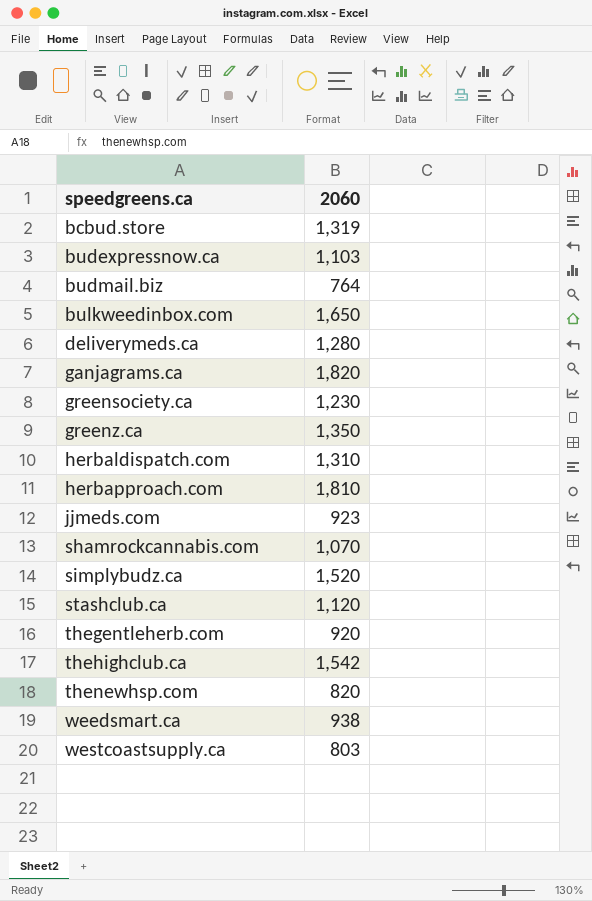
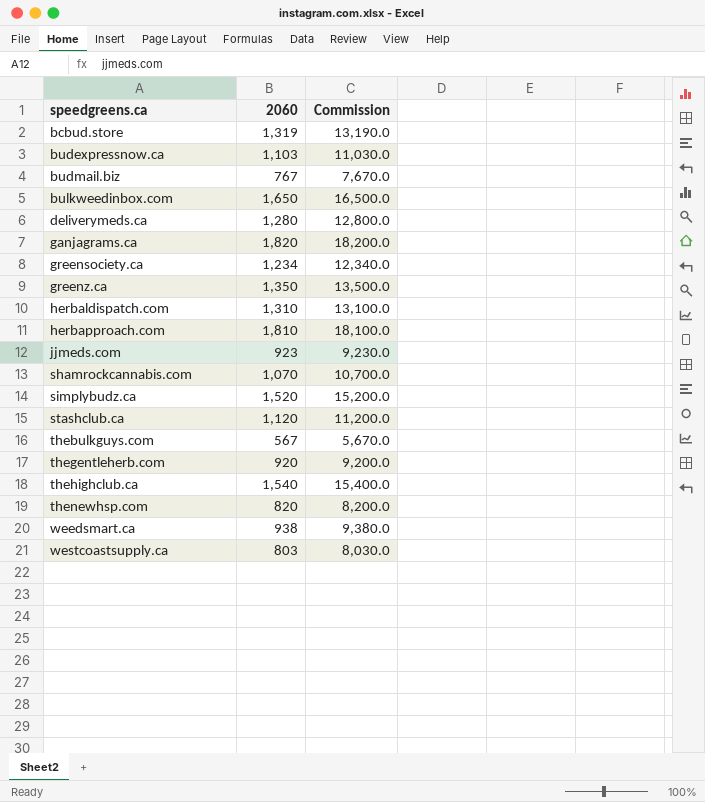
column Commission | formula: none -> [2060] * 10
budmail.biz | 2060: 764 -> 767
greensociety.ca | 2060: 1,230 -> 1,234
row thebulkguys.com: none -> 567 | 5,670.0
thehighclub.ca | 2060: 1,542 -> 1,540

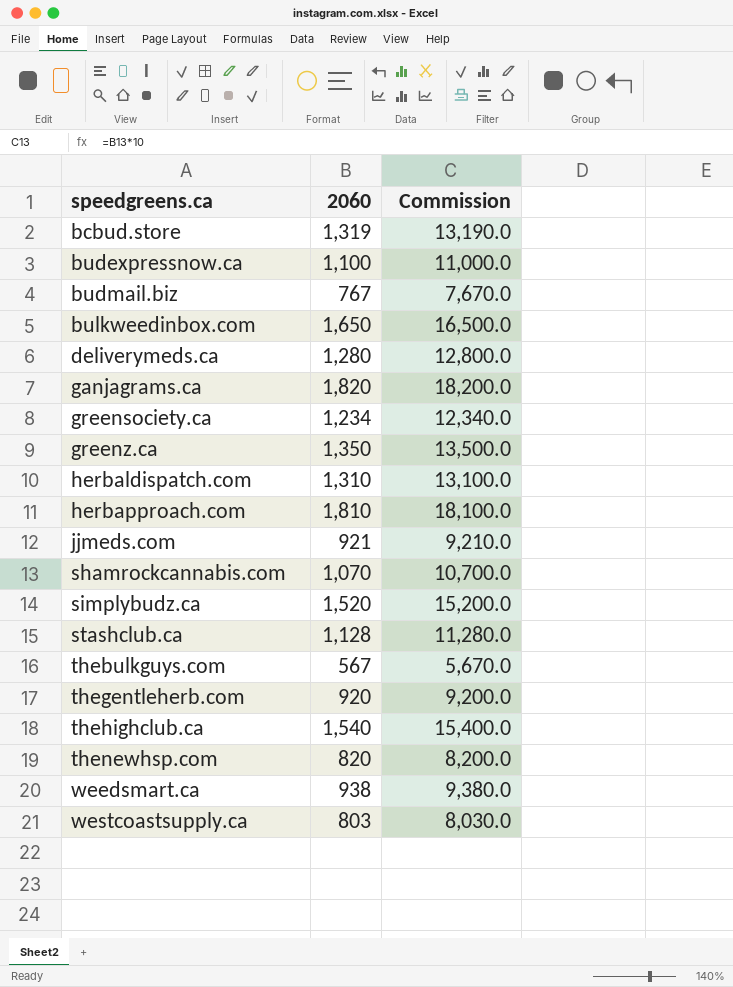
budexpressnow.ca | 2060: 1,103 -> 1,100
budexpressnow.ca | Commission: 11,030.0 -> 11,000.0
jjmeds.com | 2060: 923 -> 921
jjmeds.com | Commission: 9,230.0 -> 9,210.0
stashclub.ca | 2060: 1,120 -> 1,128
stashclub.ca | Commission: 11,200.0 -> 11,280.0

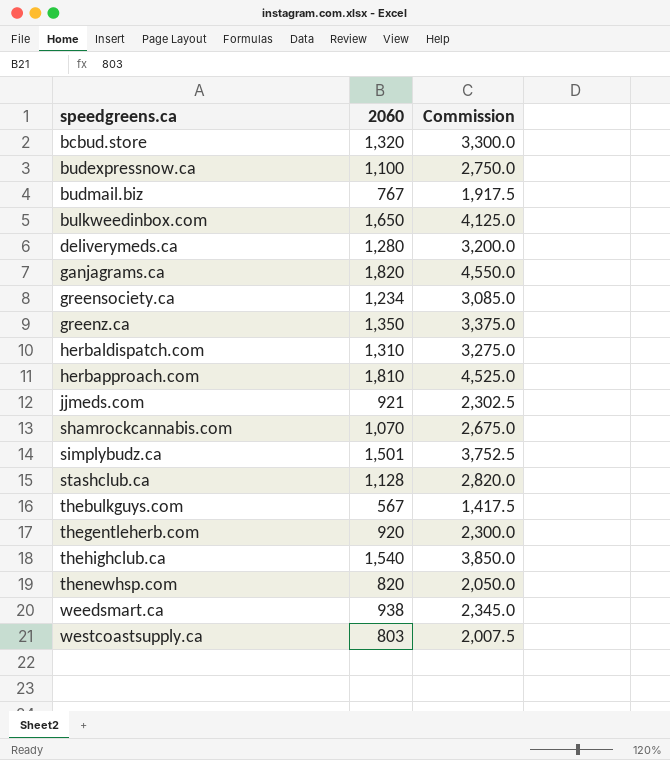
column Commission | formula: [2060] * 10 -> [2060] * 2.5
bcbud.store | 2060: 1,319 -> 1,320
simplybudz.ca | 2060: 1,520 -> 1,501

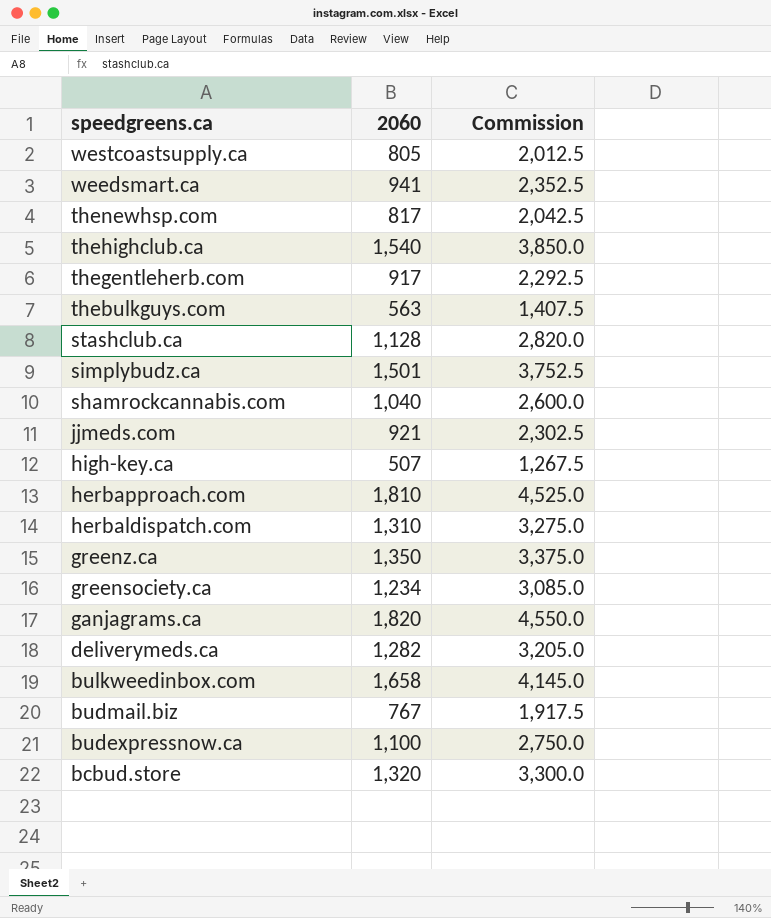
row order: speedgreens.ca ascending -> speedgreens.ca descending
westcoastsupply.ca | 2060: 803 -> 805
westcoastsupply.ca | Commission: 2,007.5 -> 2,012.5
weedsmart.ca | 2060: 938 -> 941
weedsmart.ca | Commission: 2,345.0 -> 2,352.5
thenewhsp.com | 2060: 820 -> 817
thenewhsp.com | Commission: 2,050.0 -> 2,042.5
thegentleherb.com | 2060: 920 -> 917
thegentleherb.com | Commission: 2,300.0 -> 2,292.5
thebulkguys.com | 2060: 567 -> 563
thebulkguys.com | Commission: 1,417.5 -> 1,407.5
shamrockcannabis.com | 2060: 1,070 -> 1,040
shamrockcannabis.com | Commission: 2,675.0 -> 2,600.0
row high-key.ca: none -> 507 | 1,267.5
deliverymeds.ca | 2060: 1,280 -> 1,282
deliverymeds.ca | Commission: 3,200.0 -> 3,205.0
bulkweedinbox.com | 2060: 1,650 -> 1,658
bulkweedinbox.com | Commission: 4,125.0 -> 4,145.0

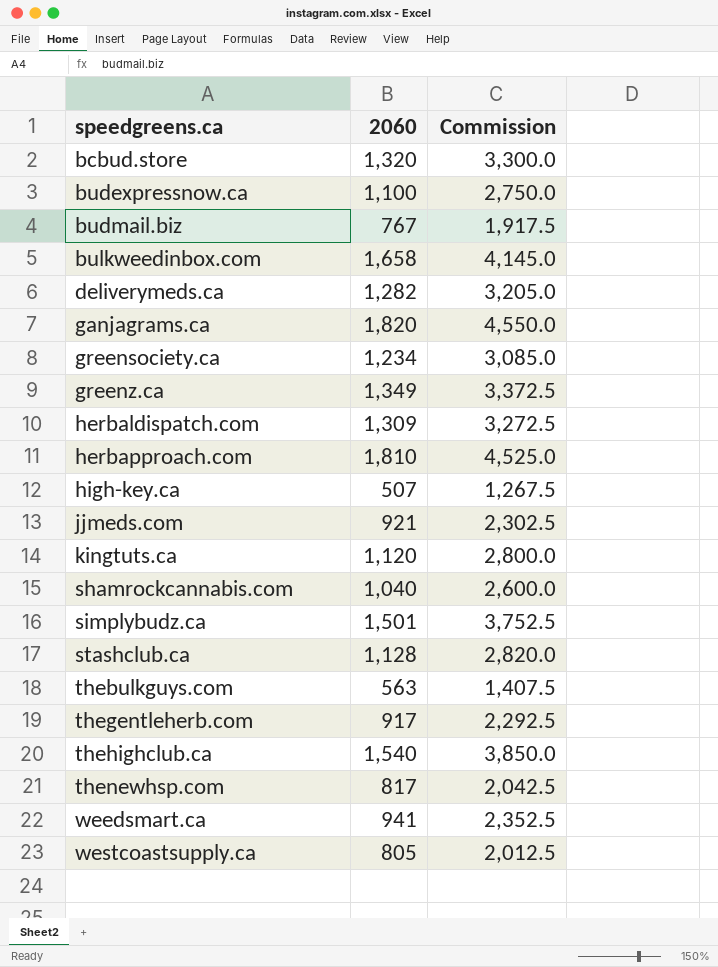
row order: speedgreens.ca descending -> speedgreens.ca ascending
greenz.ca | 2060: 1,350 -> 1,349
greenz.ca | Commission: 3,375.0 -> 3,372.5
herbaldispatch.com | 2060: 1,310 -> 1,309
herbaldispatch.com | Commission: 3,275.0 -> 3,272.5
row kingtuts.ca: none -> 1,120 | 2,800.0

